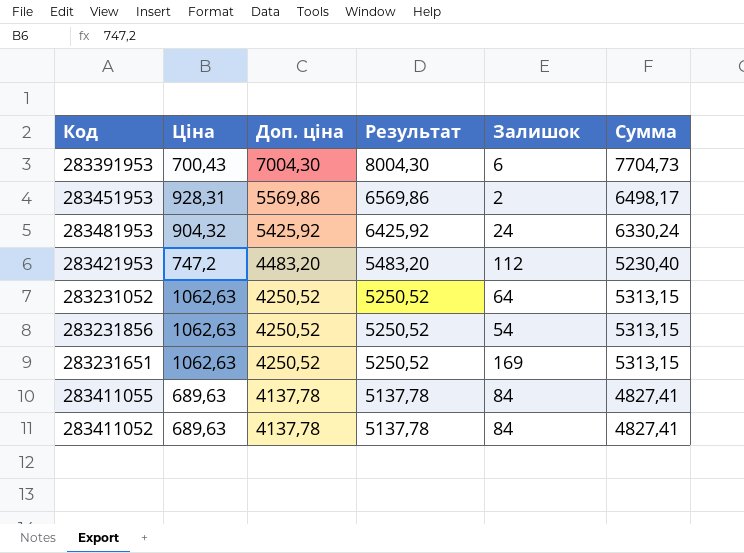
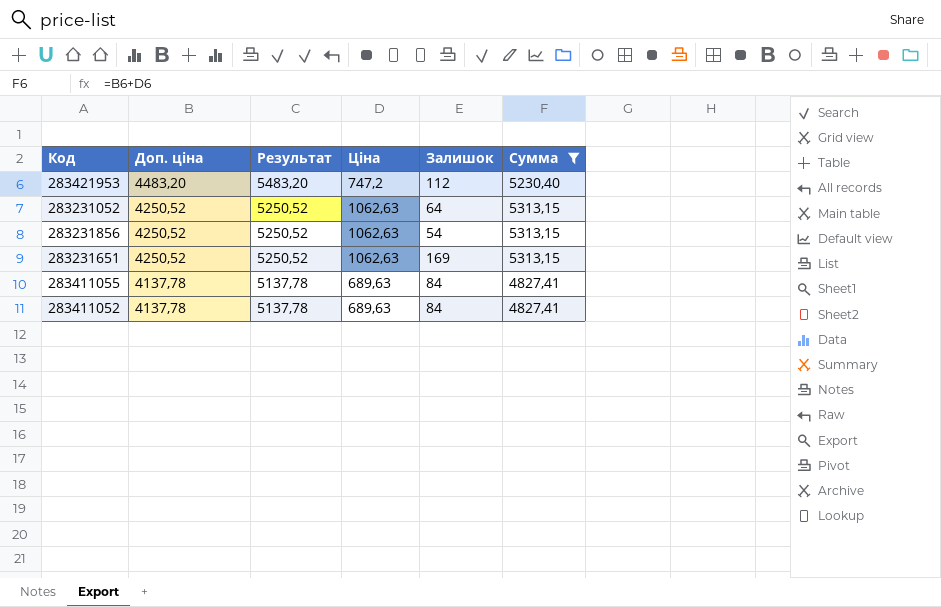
filter: none -> Сумма <= 5313,15
column Ціна | position: 2 -> 4

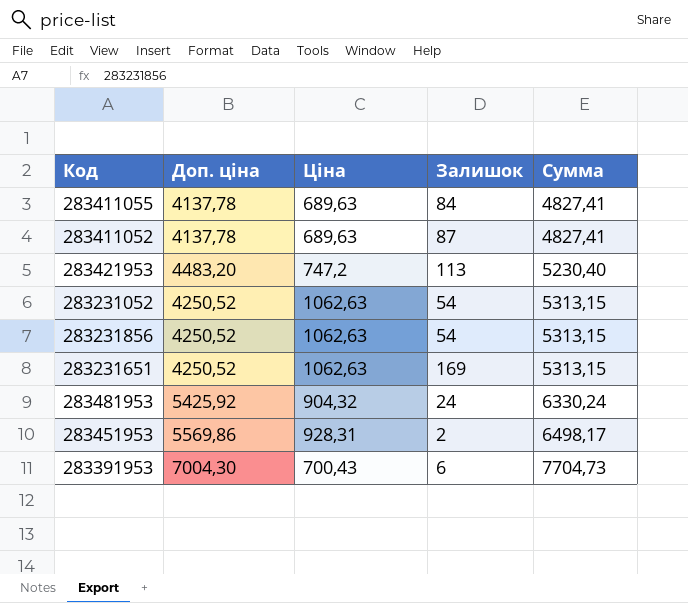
filter: Сумма <= 5313,15 -> none
row order: Доп. ціна descending -> Сумма ascending
column Результат | formula: [Доп. ціна] + 1000 -> none
283411052 | Залишок: 84 -> 87
283421953 | Залишок: 112 -> 113
283231052 | Залишок: 64 -> 54

